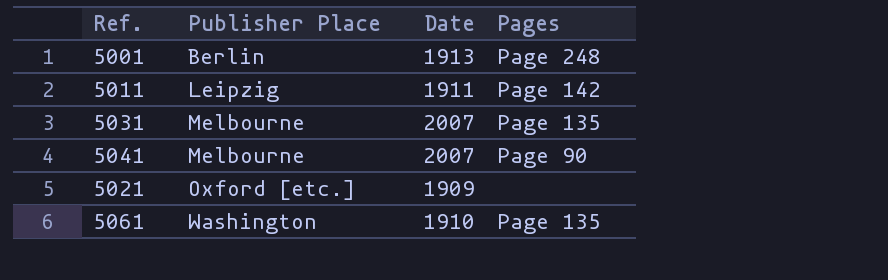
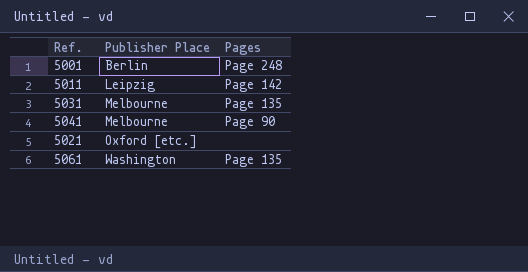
column Date | position: 3 -> none

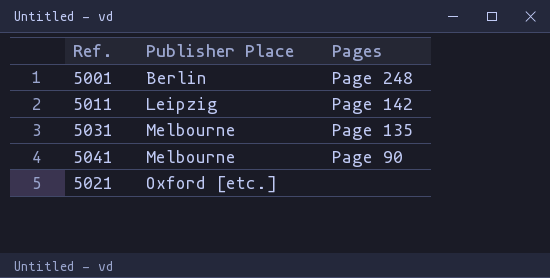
row 5061: Washington | Page 135 -> none

